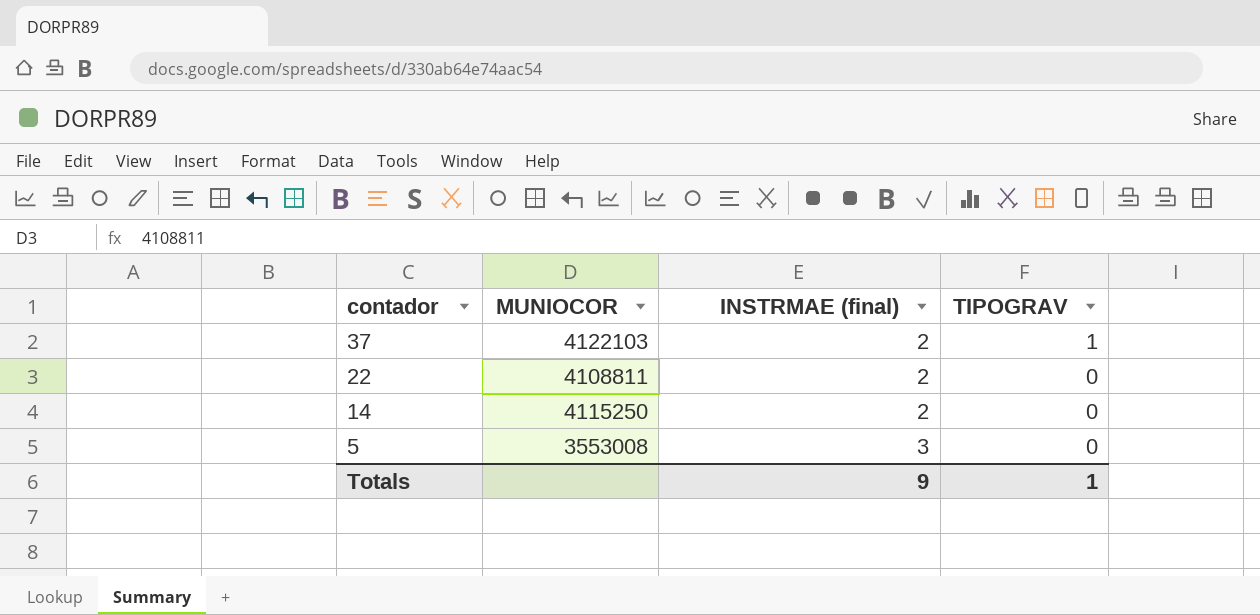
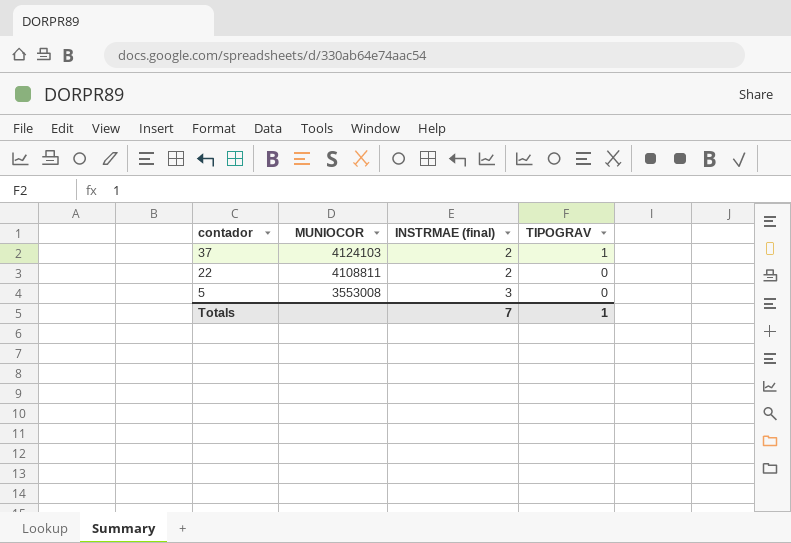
row 14: 4115250 | 2 | 0 -> none
37 | MUNIOCOR: 4122103 -> 4124103
Totals | INSTRMAE (final): 9 -> 7

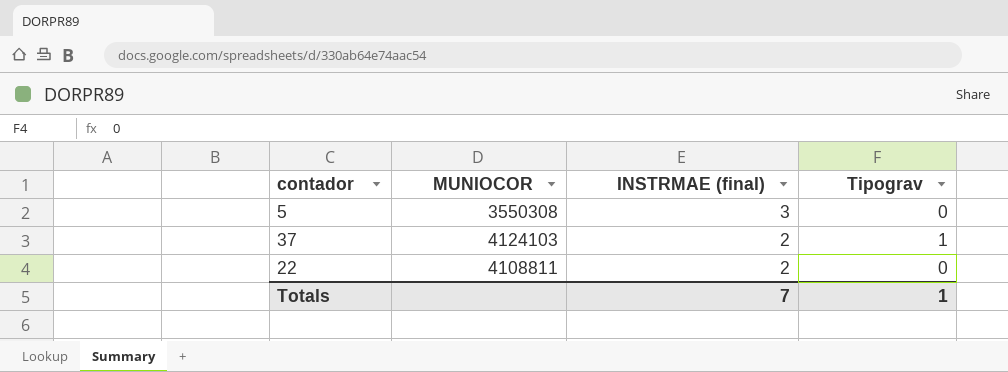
row order: contador descending -> INSTRMAE (final) descending
column name: TIPOGRAV -> Tipograv
5 | MUNIOCOR: 3553008 -> 3550308

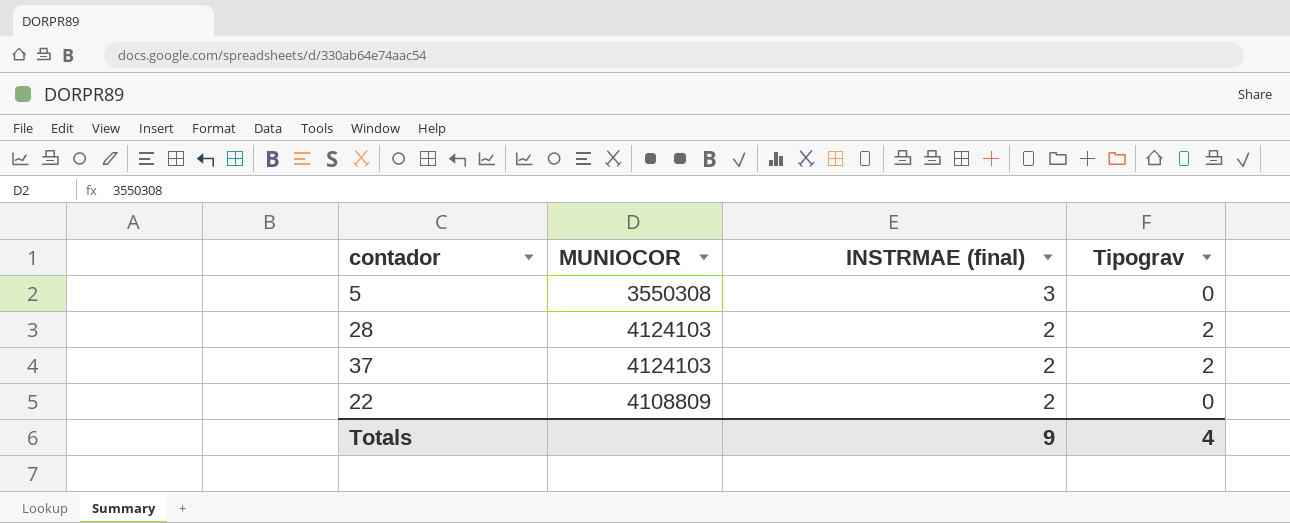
row 28: none -> 4124103 | 2 | 2
37 | Tipograv: 1 -> 2
22 | MUNIOCOR: 4108811 -> 4108809
Totals | INSTRMAE (final): 7 -> 9
Totals | Tipograv: 1 -> 4

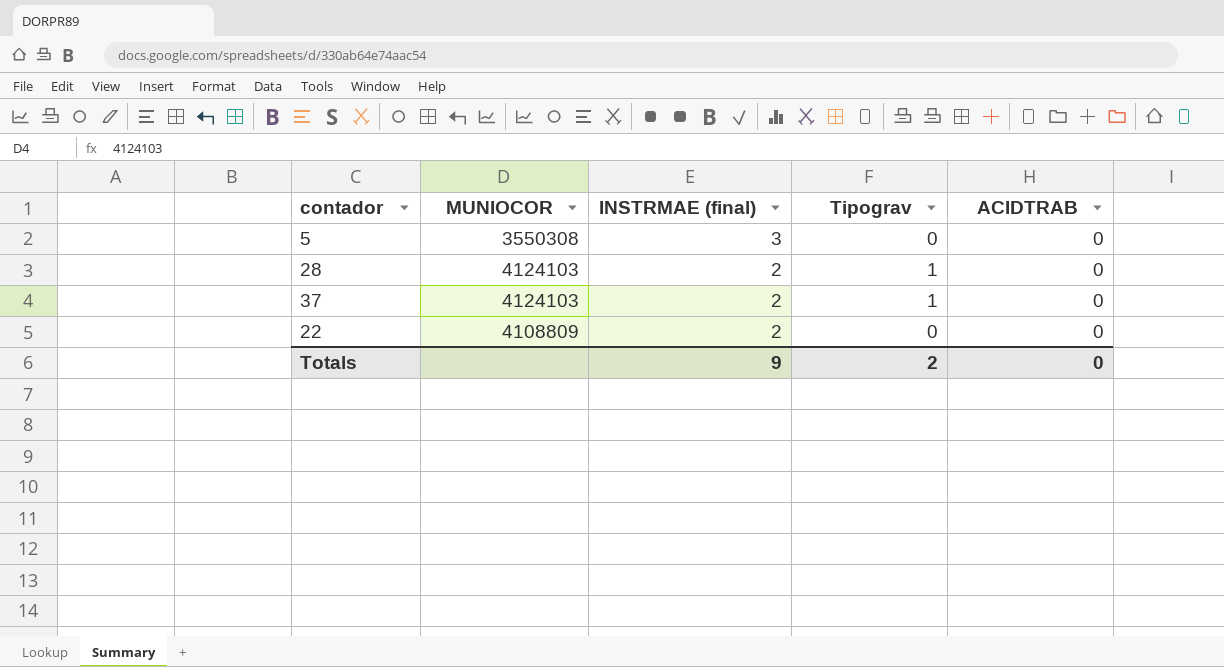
column ACIDTRAB | position: none -> 5
28 | Tipograv: 2 -> 1
37 | Tipograv: 2 -> 1
Totals | Tipograv: 4 -> 2

